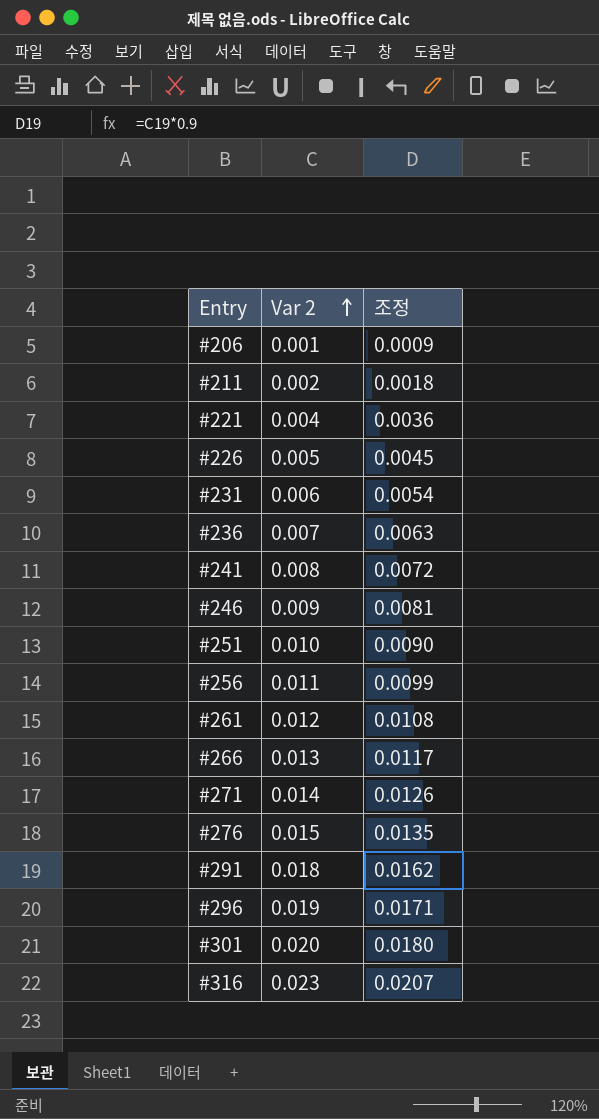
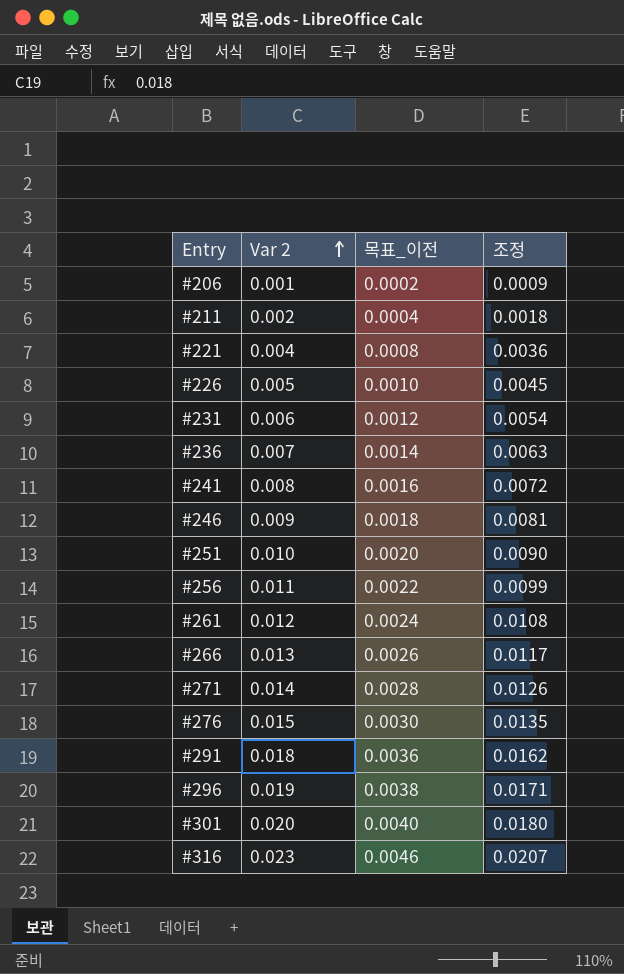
column 목표_이전 | formula: none -> [Var 2] * 0.2

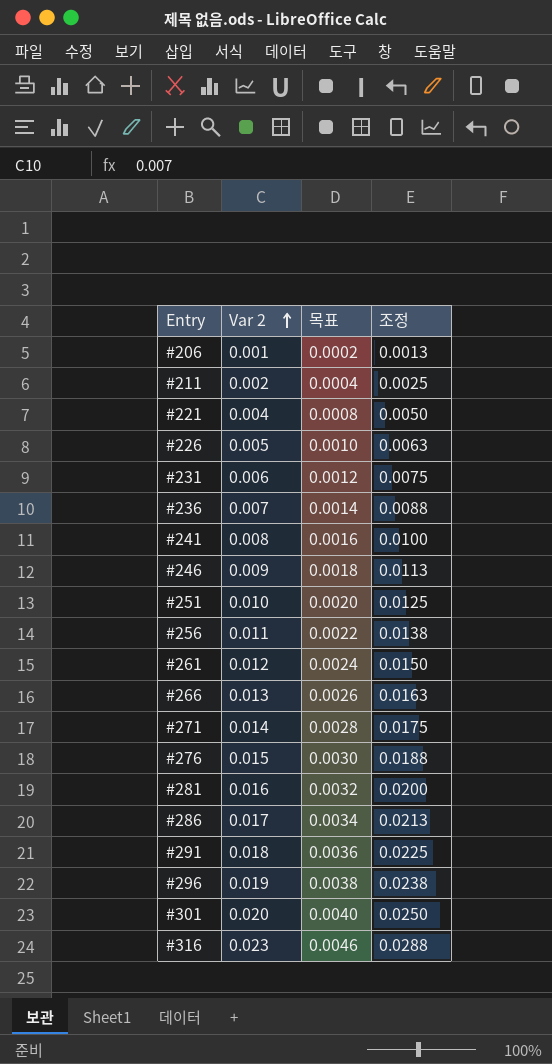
column name: 목표_이전 -> 목표
column 조정 | formula: [Var 2] * 0.9 -> [Var 2] * 1.25
row #281: none -> 0.016 | 0.0032 | 0.0200
row #286: none -> 0.017 | 0.0034 | 0.0213

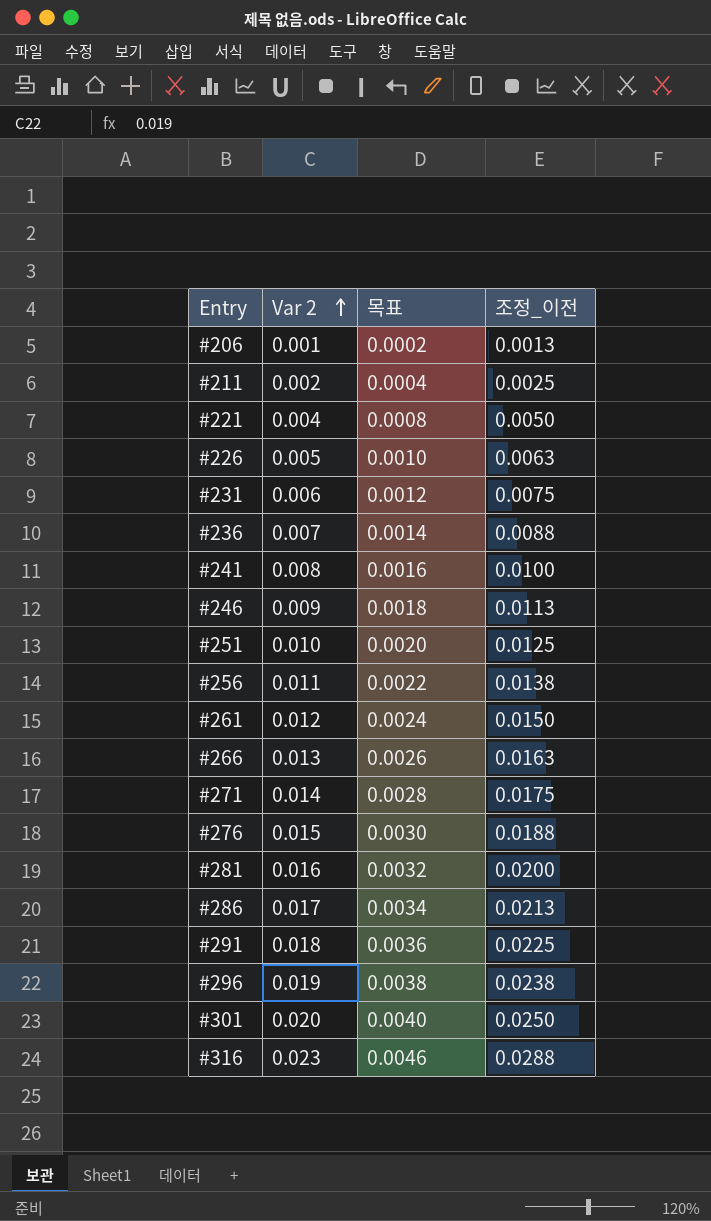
column name: 조정 -> 조정_이전

